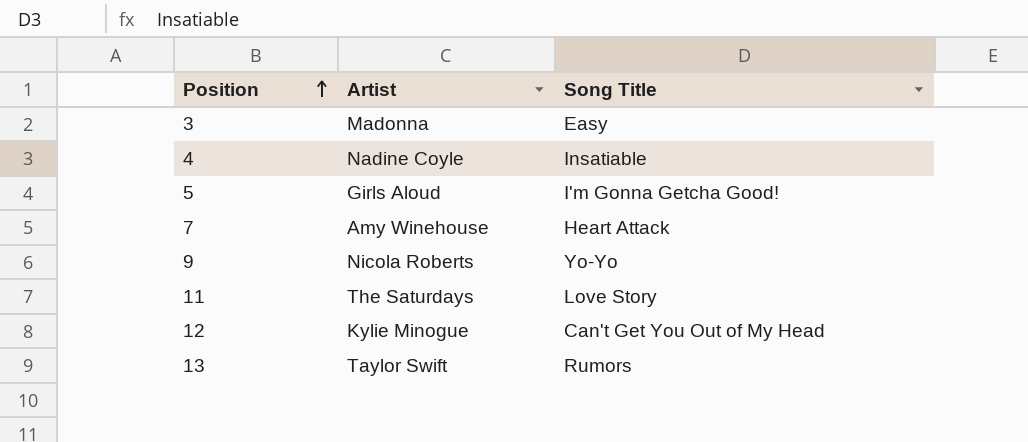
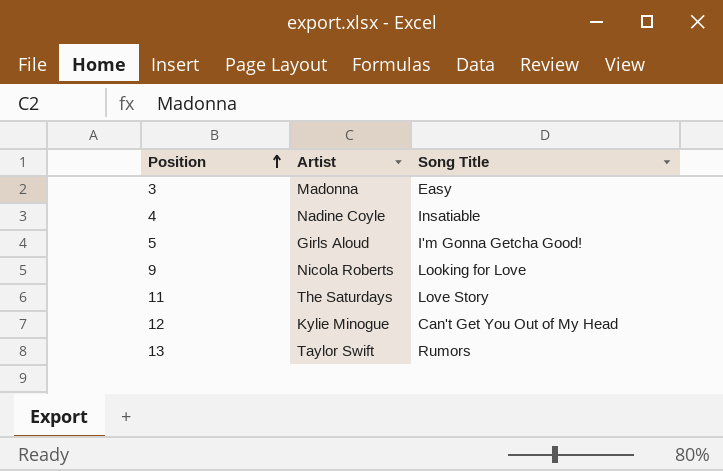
row 7: Amy Winehouse | Heart Attack -> none
9 | Song Title: Yo-Yo -> Looking for Love

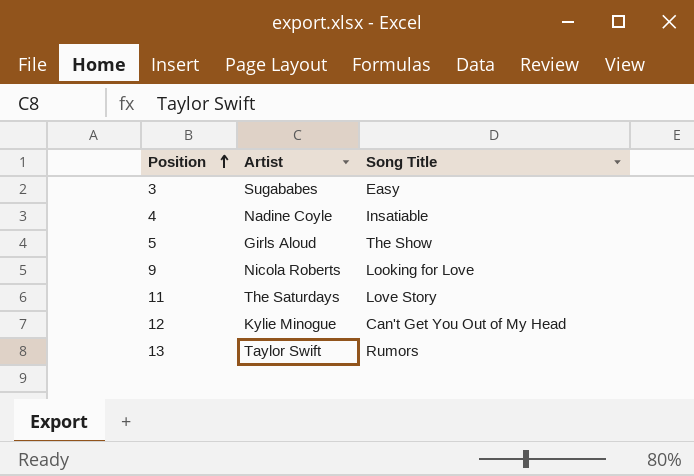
3 | Artist: Madonna -> Sugababes
5 | Song Title: I'm Gonna Getcha Good! -> The Show

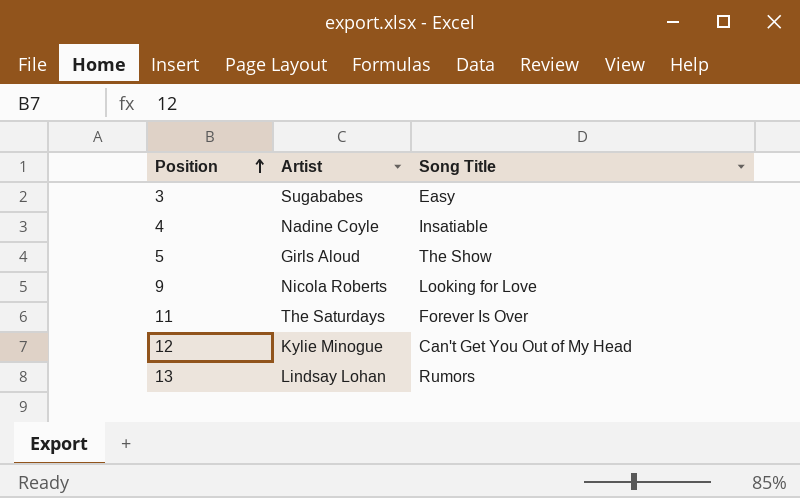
11 | Song Title: Love Story -> Forever Is Over
13 | Artist: Taylor Swift -> Lindsay Lohan

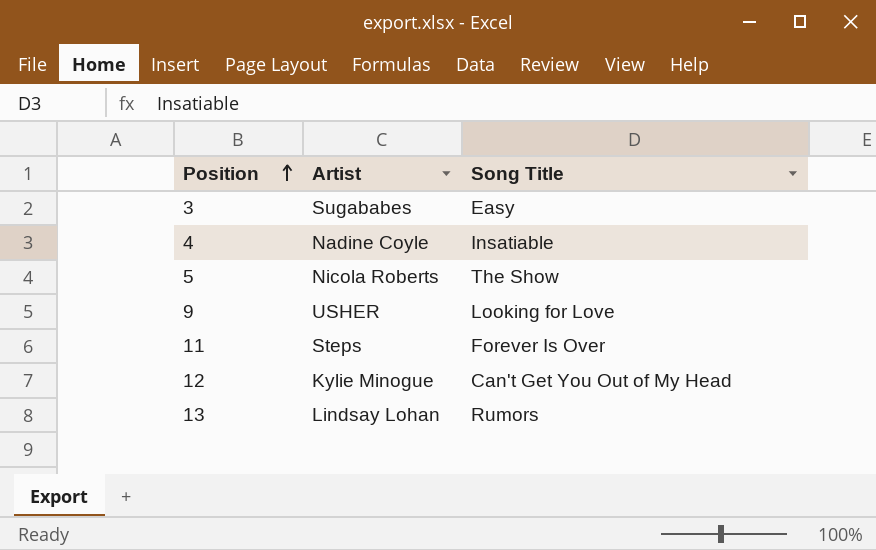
5 | Artist: Girls Aloud -> Nicola Roberts
9 | Artist: Nicola Roberts -> USHER
11 | Artist: The Saturdays -> Steps

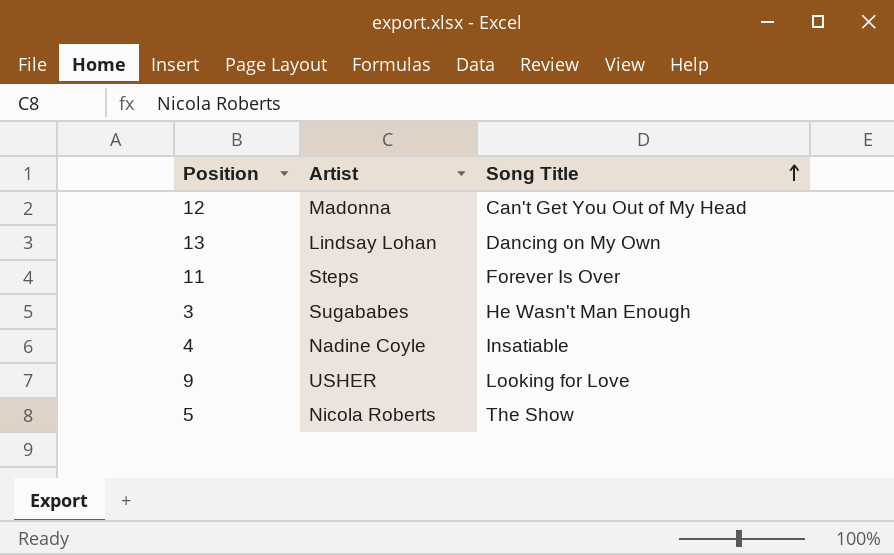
row order: Position ascending -> Song Title ascending
12 | Artist: Kylie Minogue -> Madonna
13 | Song Title: Rumors -> Dancing on My Own
3 | Song Title: Easy -> He Wasn't Man Enough

